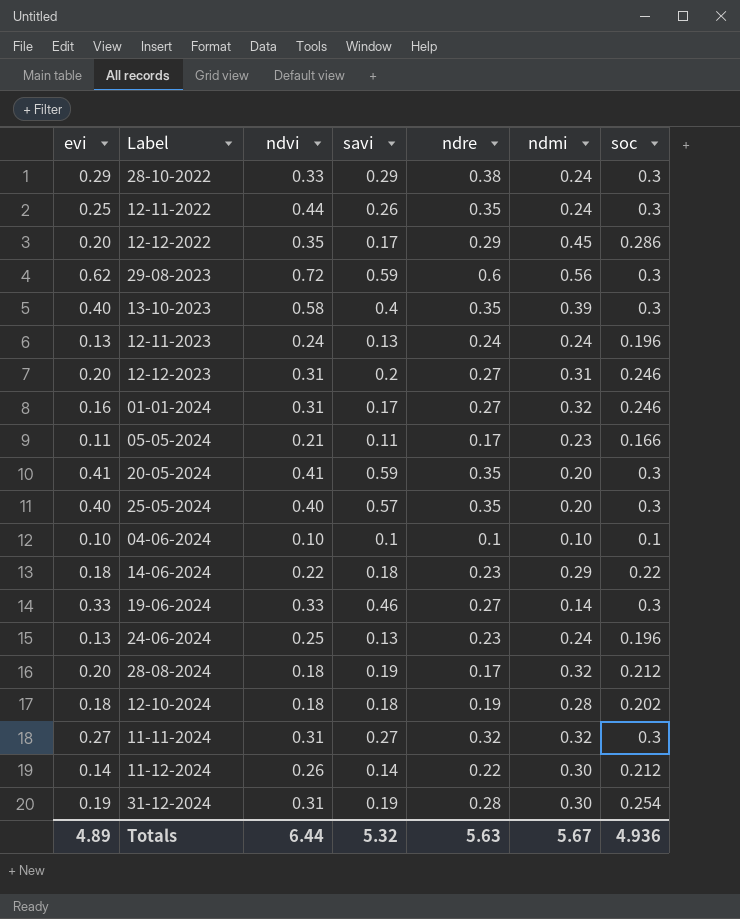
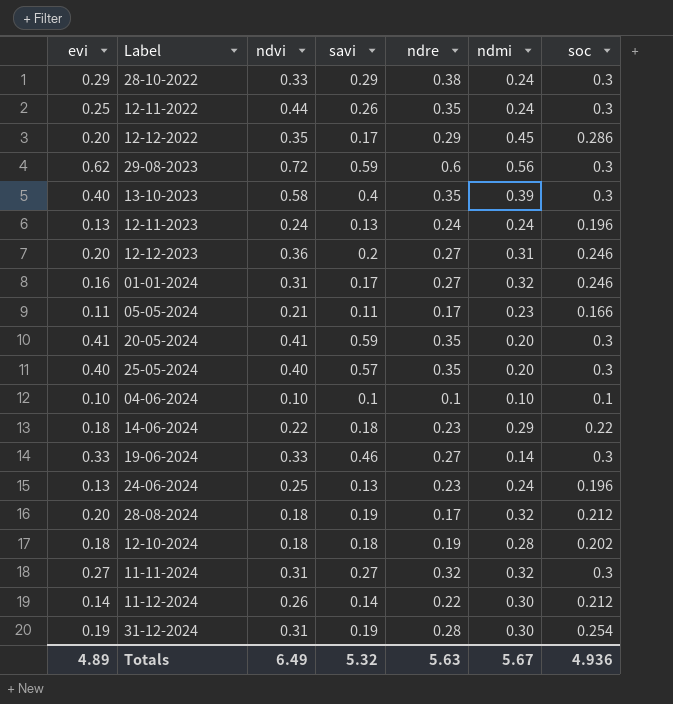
12-12-2023 | ndvi: 0.31 -> 0.36
Totals | ndvi: 6.44 -> 6.49

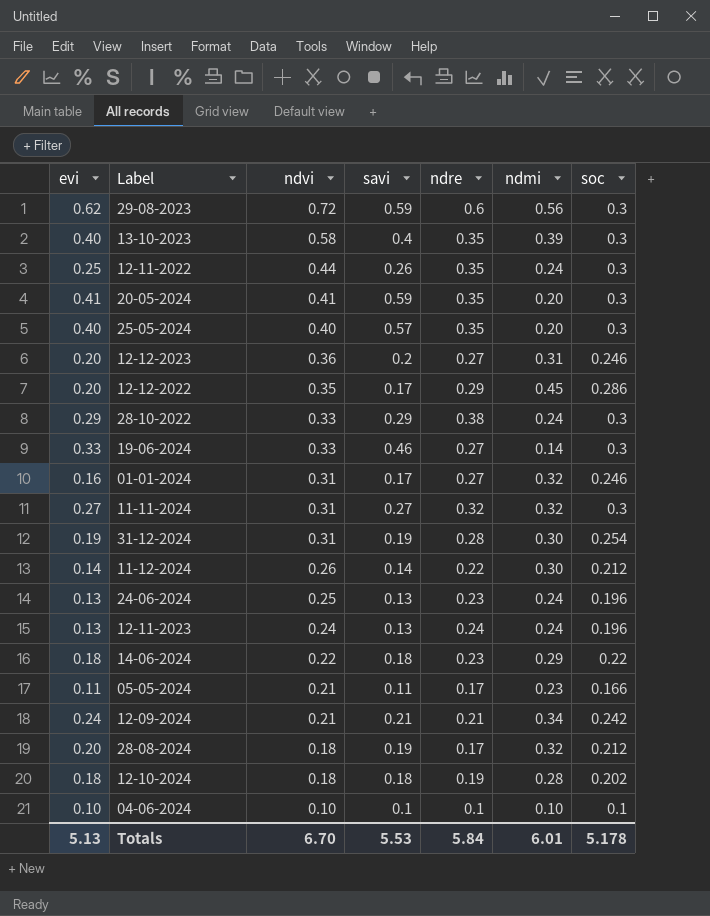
row order: Label ascending -> ndvi descending
row 12-09-2024: none -> 0.24 | 0.21 | 0.21 | 0.21 | 0.34 | 0.242
Totals | evi: 4.89 -> 5.13
Totals | ndvi: 6.49 -> 6.70
Totals | savi: 5.32 -> 5.53
Totals | ndre: 5.63 -> 5.84
Totals | ndmi: 5.67 -> 6.01
Totals | soc: 4.936 -> 5.178

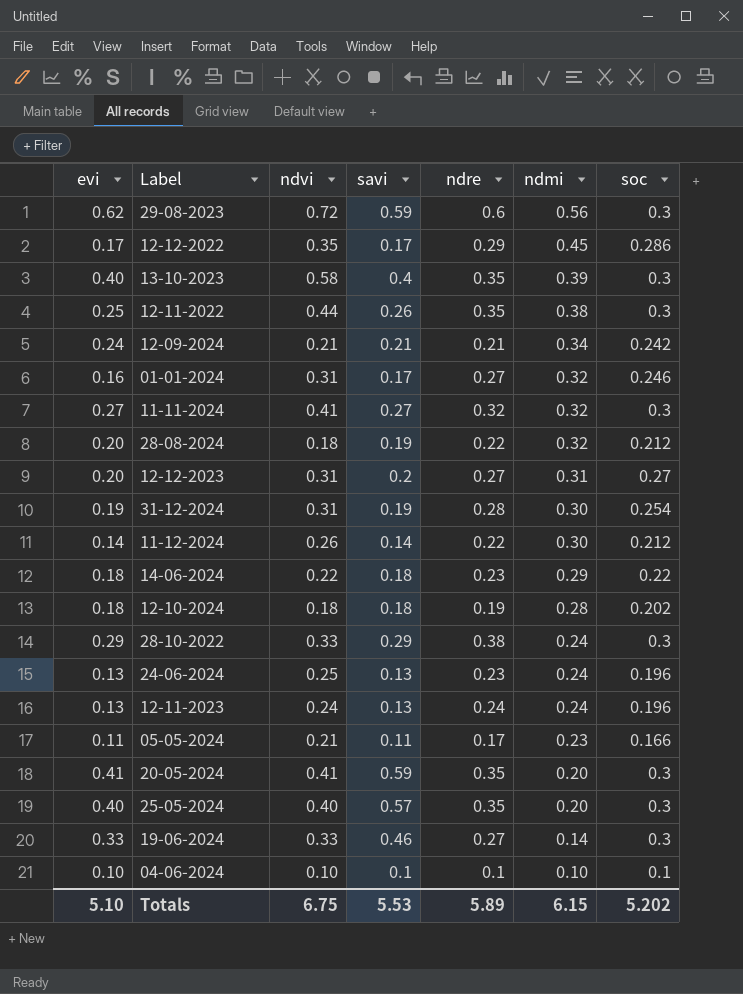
row order: ndvi descending -> ndmi descending
12-12-2022 | evi: 0.20 -> 0.17
12-11-2022 | ndmi: 0.24 -> 0.38
11-11-2024 | ndvi: 0.31 -> 0.41
28-08-2024 | ndre: 0.17 -> 0.22
12-12-2023 | ndvi: 0.36 -> 0.31
12-12-2023 | soc: 0.246 -> 0.27
Totals | evi: 5.13 -> 5.10
Totals | ndvi: 6.70 -> 6.75
Totals | ndre: 5.84 -> 5.89
Totals | ndmi: 6.01 -> 6.15
Totals | soc: 5.178 -> 5.202

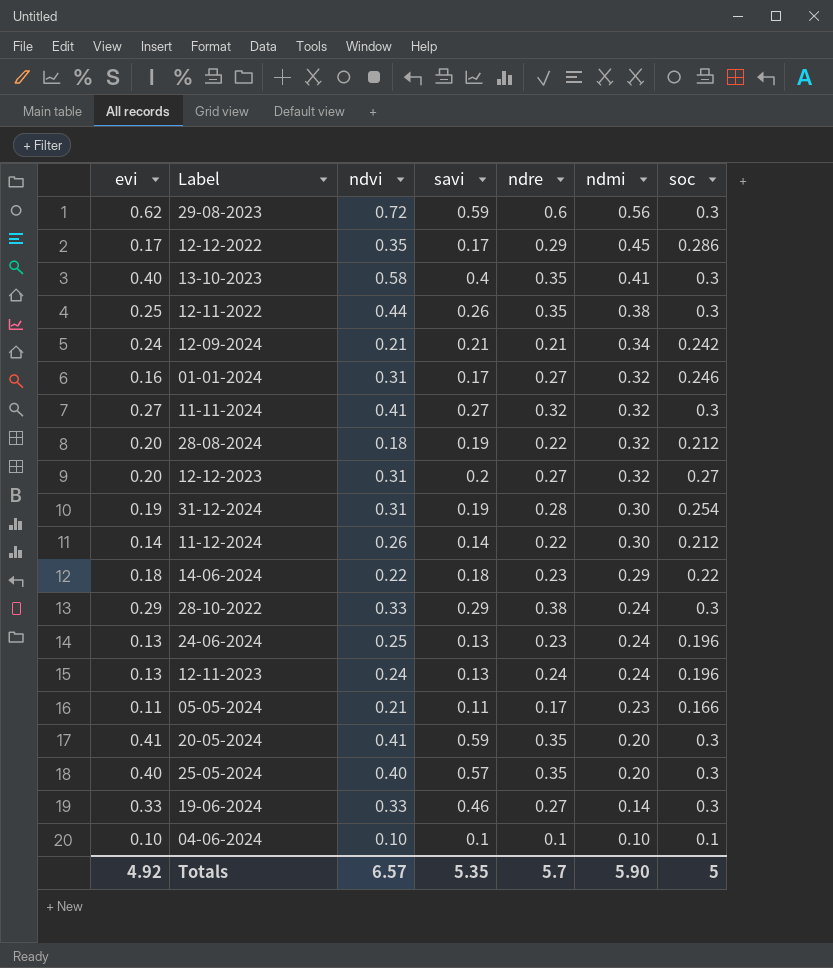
row 12-10-2024: 0.18 | 0.18 | 0.18 | 0.19 | 0.28 | 0.202 -> none
13-10-2023 | ndmi: 0.39 -> 0.41
12-12-2023 | ndmi: 0.31 -> 0.32
Totals | evi: 5.10 -> 4.92
Totals | ndvi: 6.75 -> 6.57
Totals | savi: 5.53 -> 5.35
Totals | ndre: 5.89 -> 5.7
Totals | ndmi: 6.15 -> 5.90
Totals | soc: 5.202 -> 5

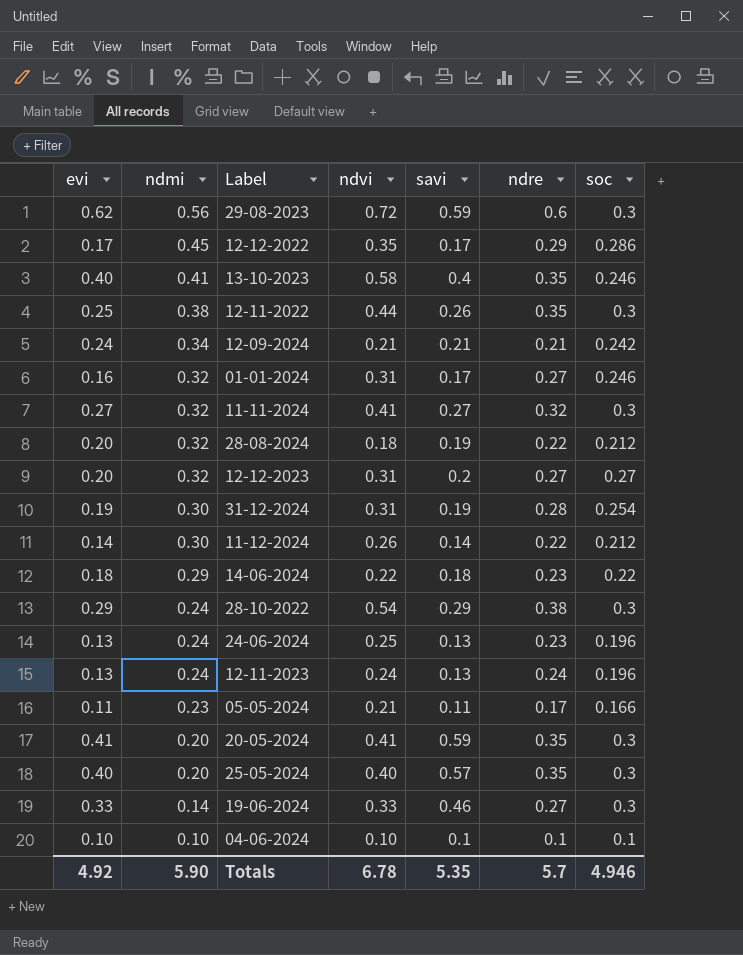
column ndmi | position: 6 -> 2
13-10-2023 | soc: 0.3 -> 0.246
28-10-2022 | ndvi: 0.33 -> 0.54
Totals | ndvi: 6.57 -> 6.78
Totals | soc: 5 -> 4.946

